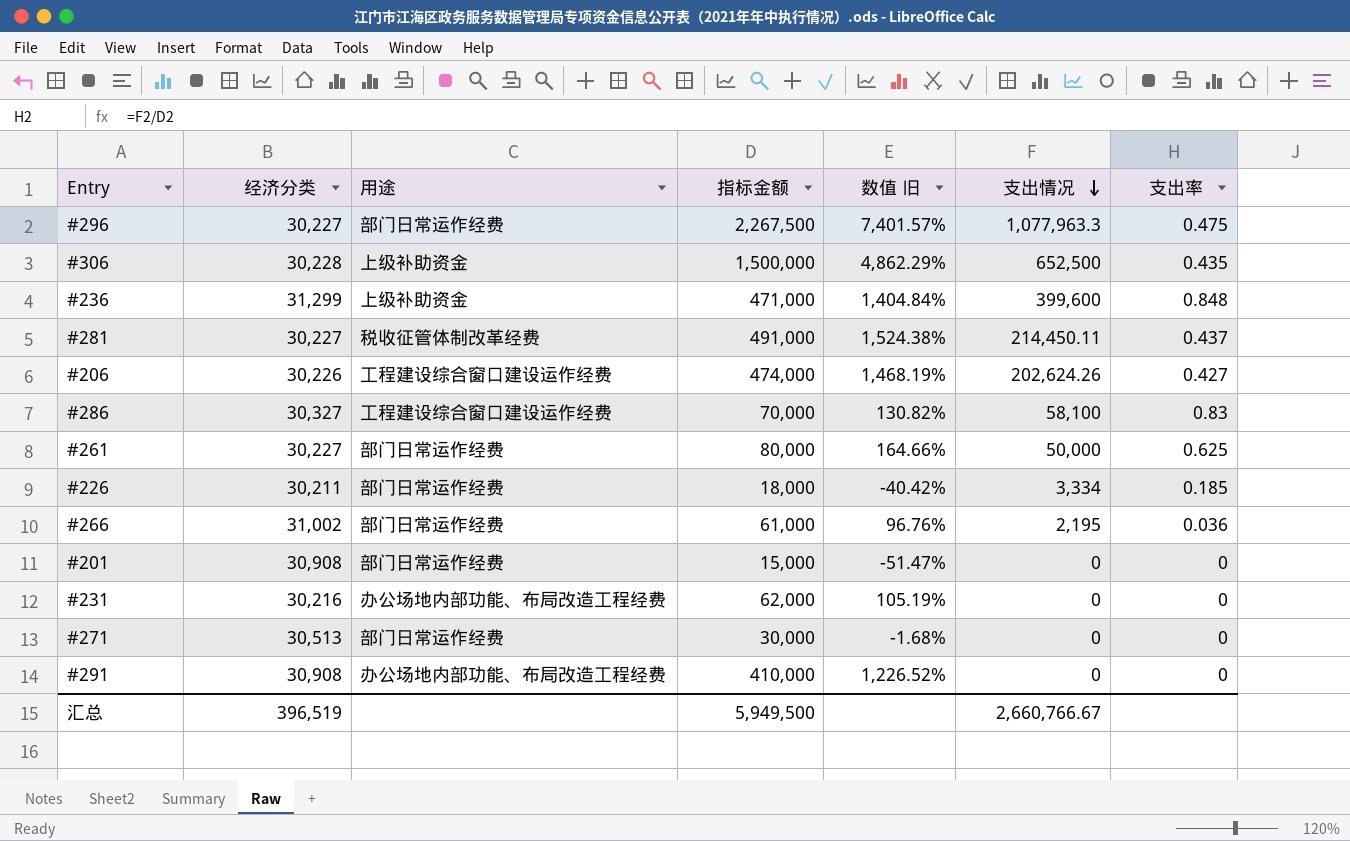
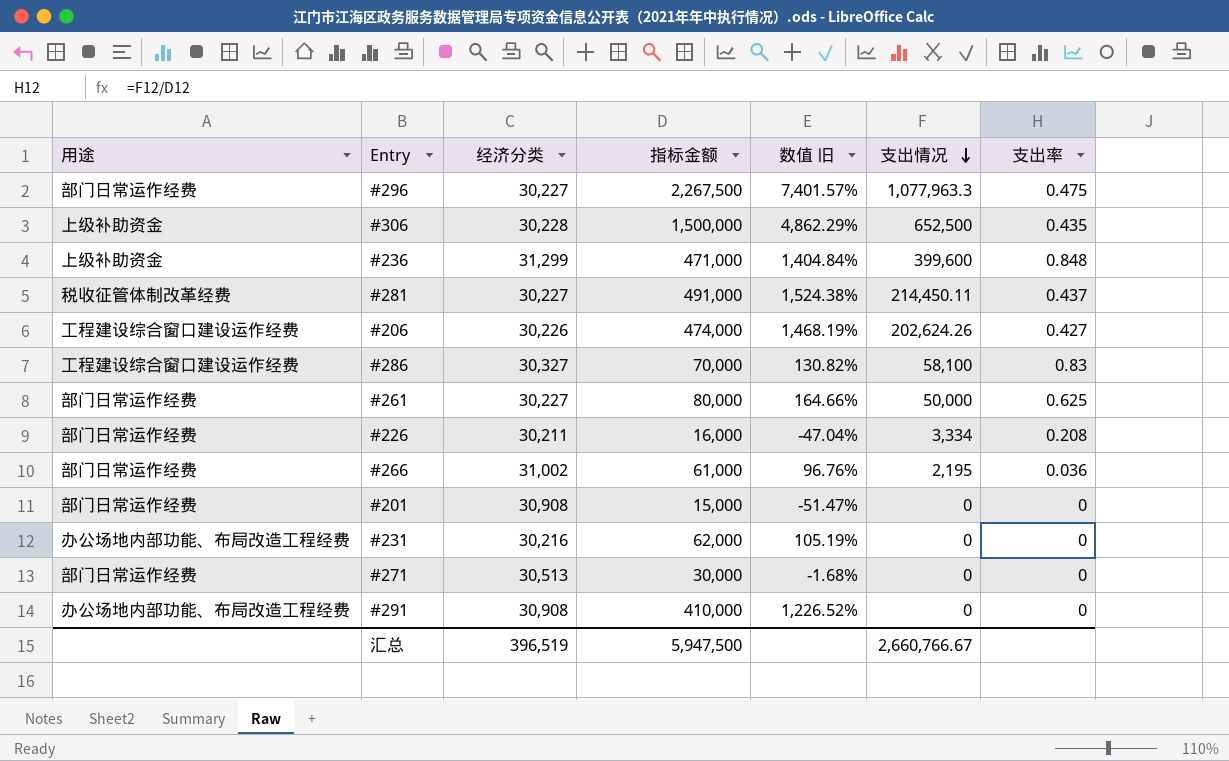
column 用途 | position: 3 -> 1
#226 | 指标金额: 18,000 -> 16,000
#226 | 数值 旧: -40.42% -> -47.04%
#226 | 支出率: 0.185 -> 0.208
汇总 | 指标金额: 5,949,500 -> 5,947,500

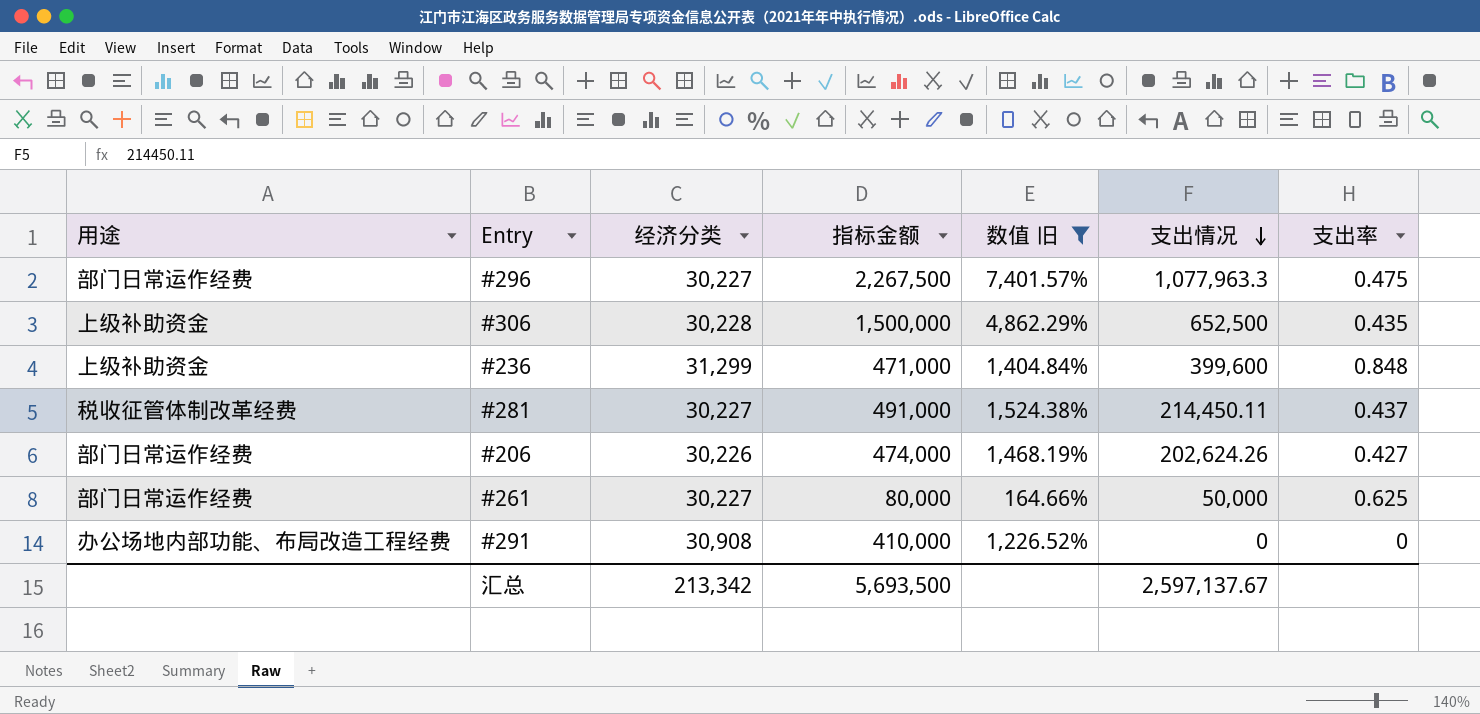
filter: none -> 数值 旧 >= 164.66%
#206 | 用途: 工程建设综合窗口建设运作经费 -> 部门日常运作经费
汇总 | 经济分类: 396,519 -> 213,342
汇总 | 指标金额: 5,947,500 -> 5,693,500
汇总 | 支出情况: 2,660,766.67 -> 2,597,137.67

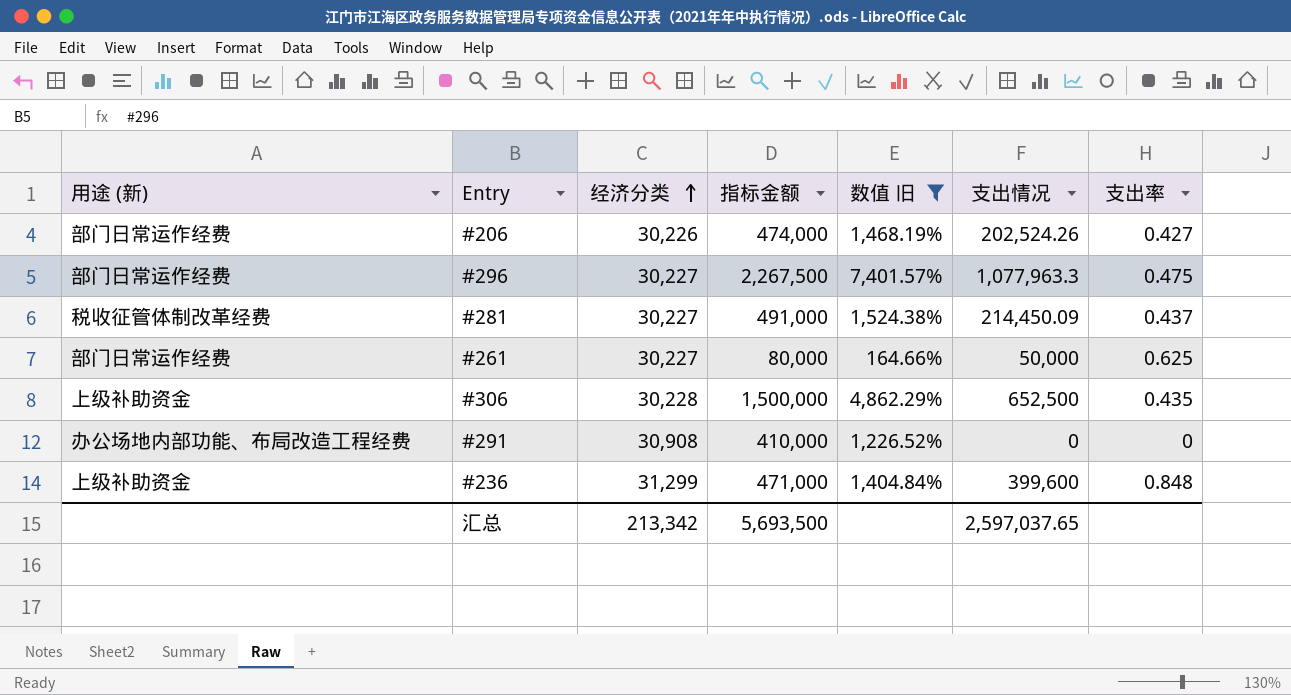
row order: 支出情况 descending -> 经济分类 ascending
column name: 用途 -> 用途 (新)
#206 | 支出情况: 202,624.26 -> 202,524.26
#281 | 支出情况: 214,450.11 -> 214,450.09
汇总 | 支出情况: 2,597,137.67 -> 2,597,037.65

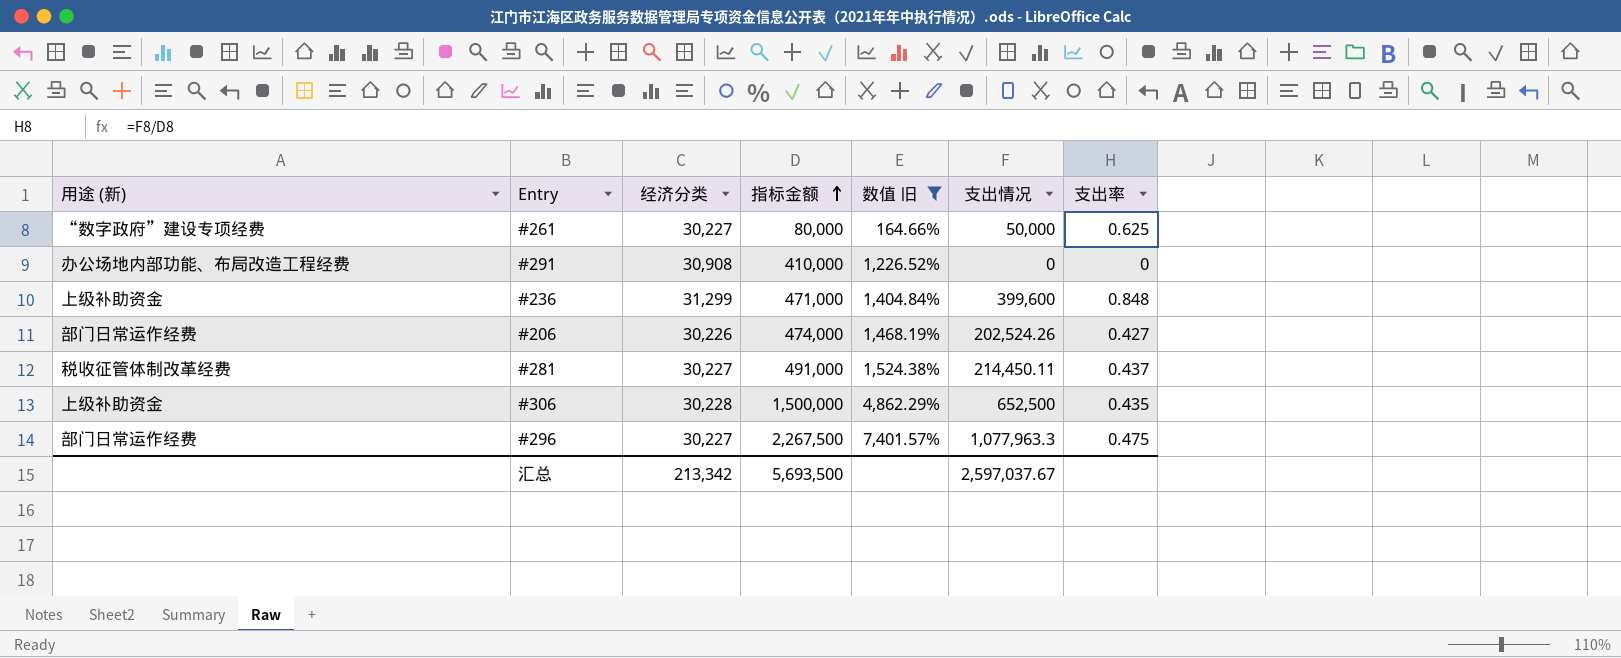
row order: 经济分类 ascending -> 指标金额 ascending
#261 | 用途 (新): 部门日常运作经费 -> “数字政府”建设专项经费
#281 | 支出情况: 214,450.09 -> 214,450.11
汇总 | 支出情况: 2,597,037.65 -> 2,597,037.67

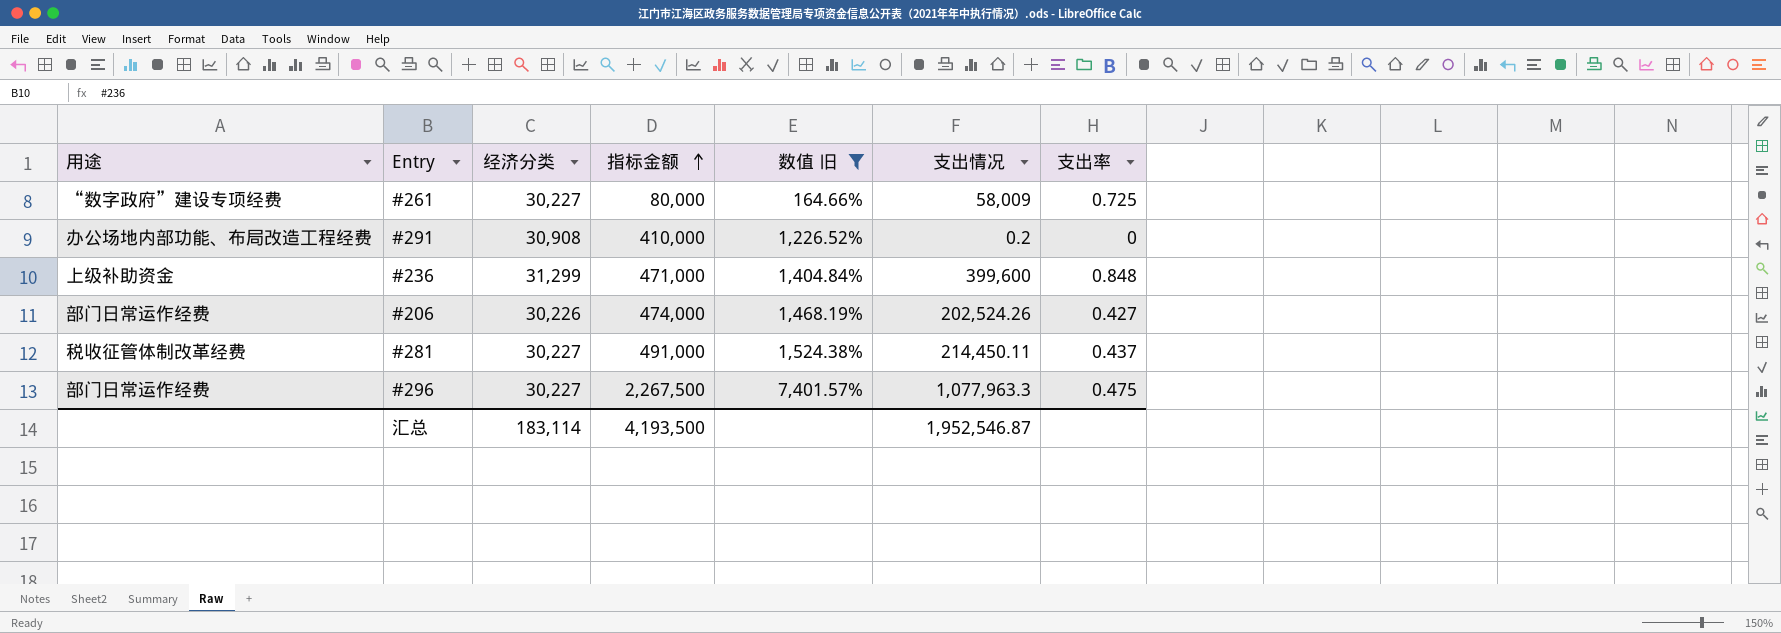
column name: 用途 (新) -> 用途
row #306: 上级补助资金 | 30,228 | 1,500,000 | 4,862.29% | 652,500 | 0.435 -> none
#261 | 支出情况: 50,000 -> 58,009
#261 | 支出率: 0.625 -> 0.725
#291 | 支出情况: 0 -> 0.2
汇总 | 经济分类: 213,342 -> 183,114
汇总 | 指标金额: 5,693,500 -> 4,193,500
汇总 | 支出情况: 2,597,037.67 -> 1,952,546.87

